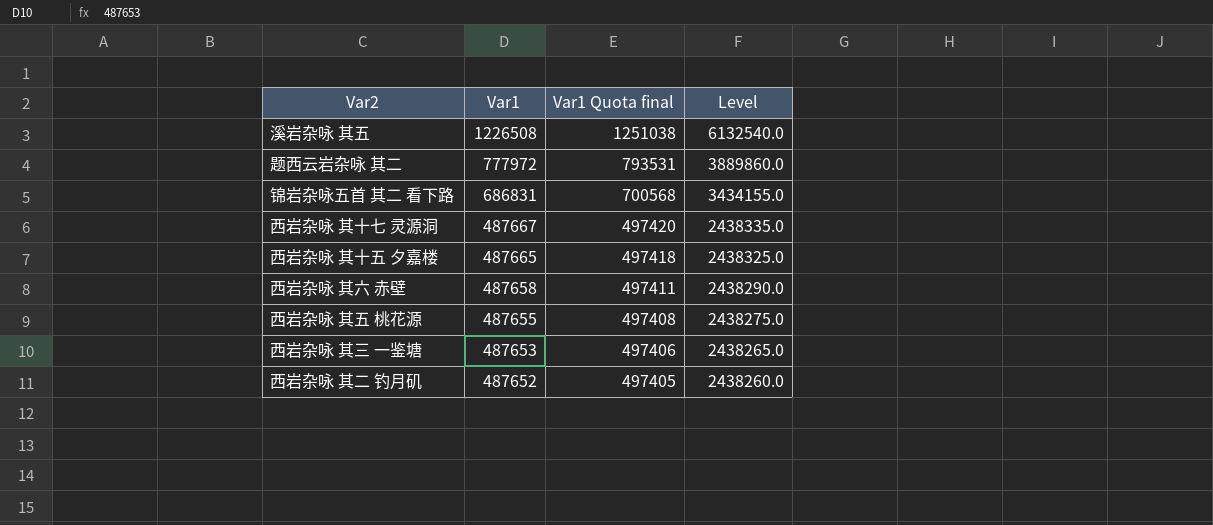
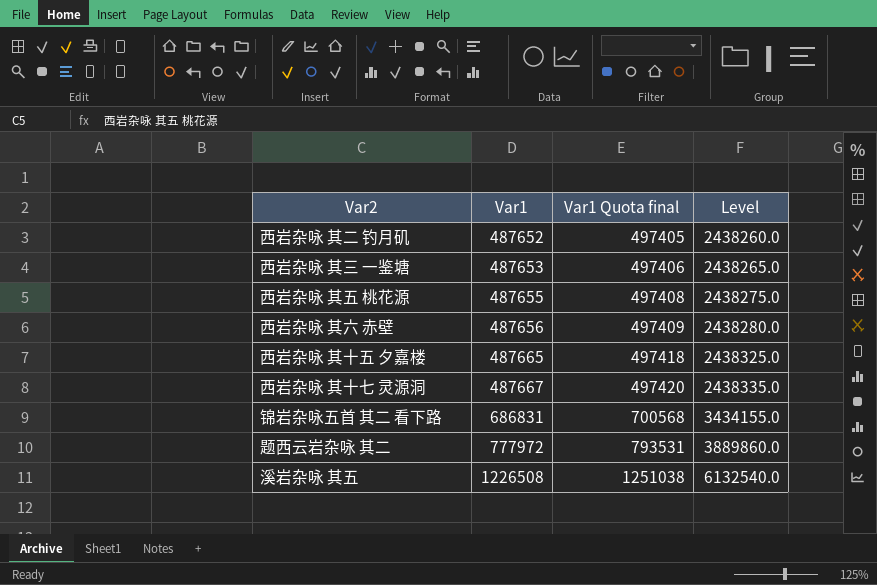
row order: Var1 descending -> Var1 ascending
西岩杂咏 其六 赤壁 | Var1: 487658 -> 487656
西岩杂咏 其六 赤壁 | Var1 Quota final: 497411 -> 497409
西岩杂咏 其六 赤壁 | Level: 2438290.0 -> 2438280.0

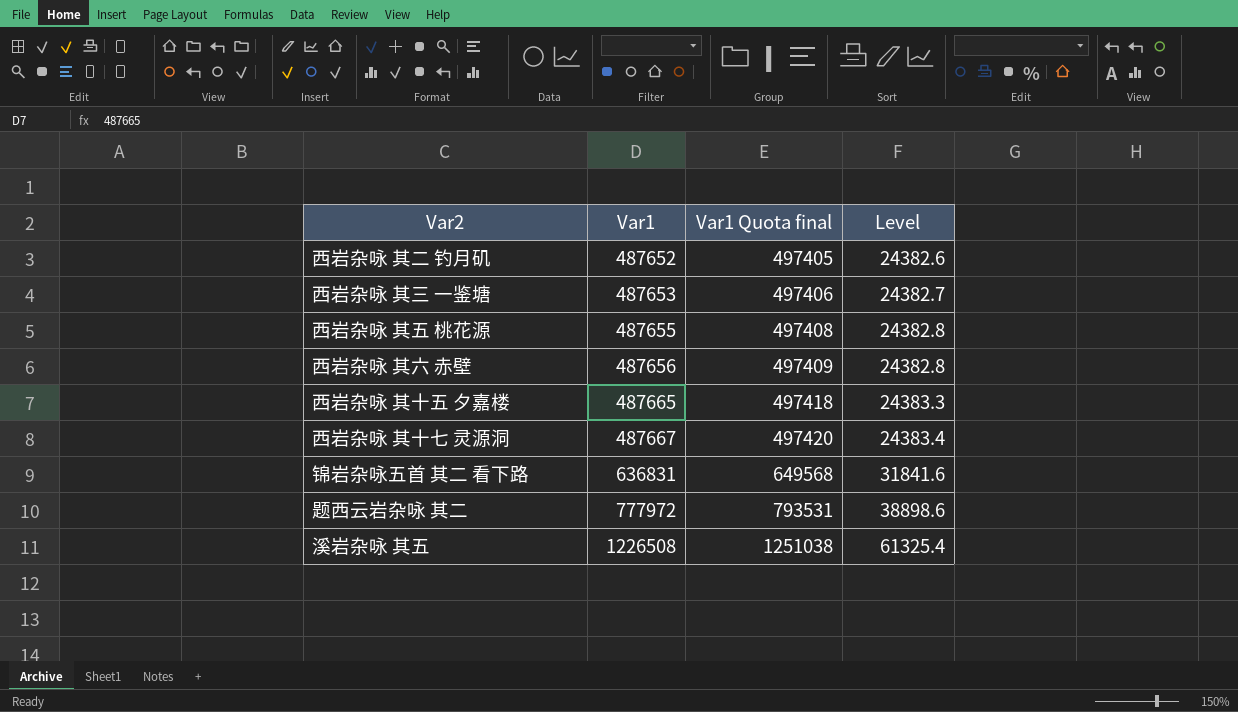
column Level | formula: [Var1] * 5 -> [Var1] * 0.05
锦岩杂咏五首 其二 看下路 | Var1: 686831 -> 636831
锦岩杂咏五首 其二 看下路 | Var1 Quota final: 700568 -> 649568

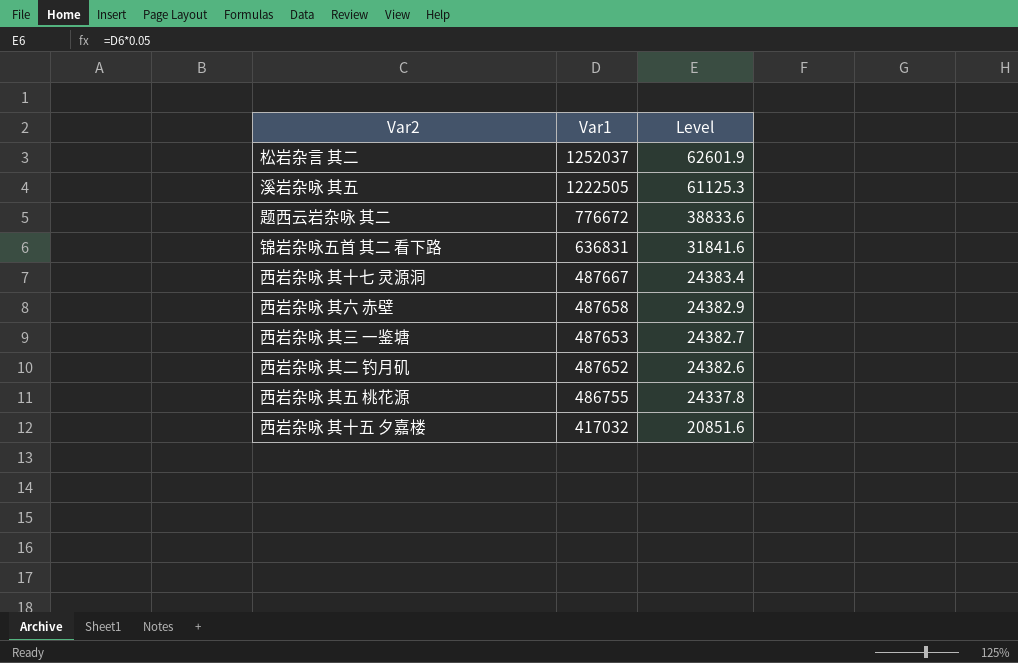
row order: Var1 ascending -> Var1 descending
column Var1 Quota final | formula: [Var1] * 1.02 -> none
row 松岩杂言 其二: none -> 1252037 | 62601.9
溪岩杂咏 其五 | Var1: 1226508 -> 1222505
溪岩杂咏 其五 | Level: 61325.4 -> 61125.3
题西云岩杂咏 其二 | Var1: 777972 -> 776672
题西云岩杂咏 其二 | Level: 38898.6 -> 38833.6
西岩杂咏 其六 赤壁 | Var1: 487656 -> 487658
西岩杂咏 其六 赤壁 | Level: 24382.8 -> 24382.9
西岩杂咏 其五 桃花源 | Var1: 487655 -> 486755
西岩杂咏 其五 桃花源 | Level: 24382.8 -> 24337.8
西岩杂咏 其十五 夕嘉楼 | Var1: 487665 -> 417032
西岩杂咏 其十五 夕嘉楼 | Level: 24383.3 -> 20851.6

